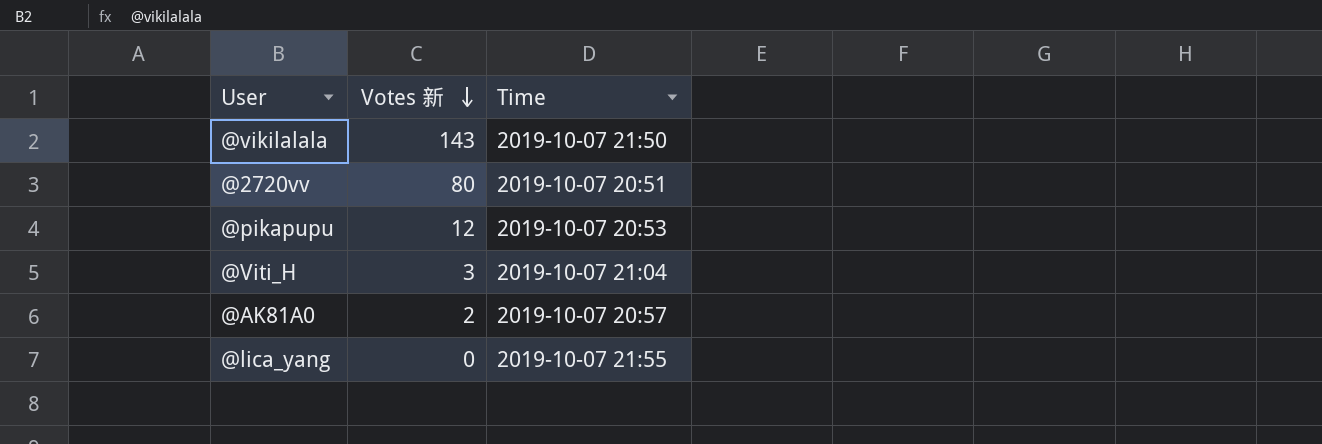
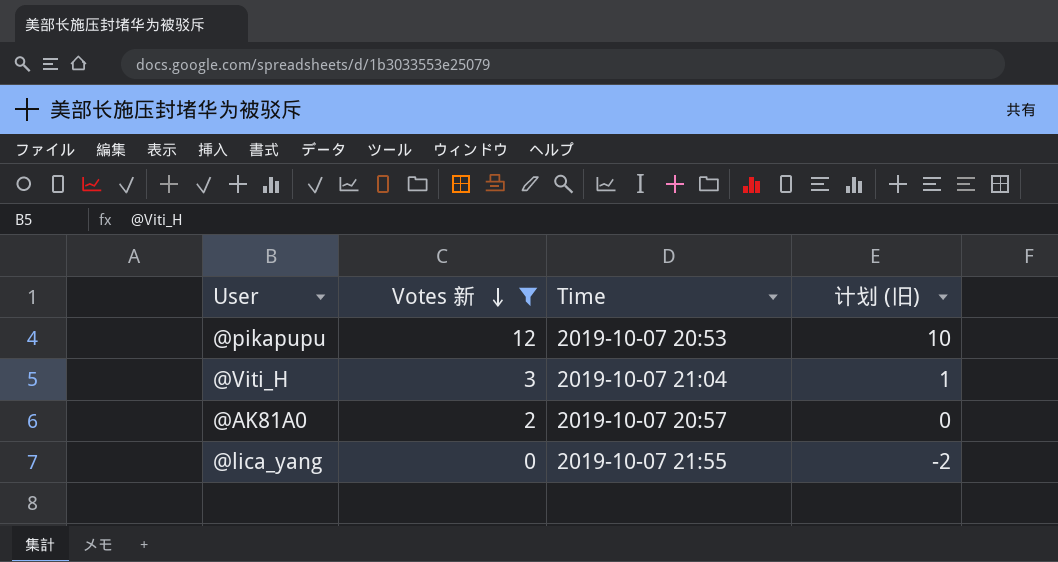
filter: none -> Votes 新 <= 12
column 计划 (旧) | formula: none -> [Votes 新] - 2

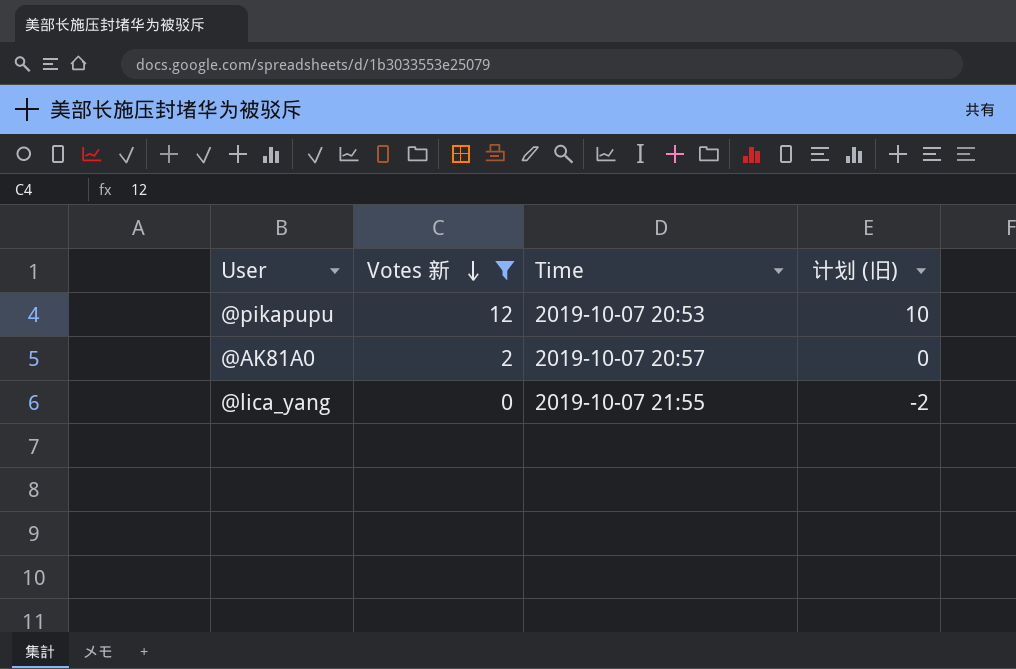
row @Viti_H: 3 | 2019-10-07 21:04 | 1 -> none

